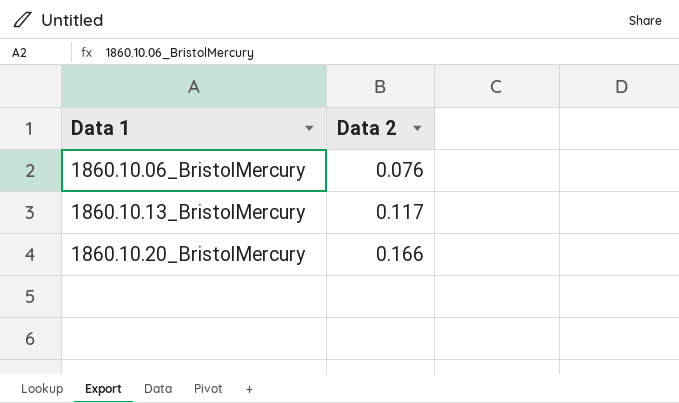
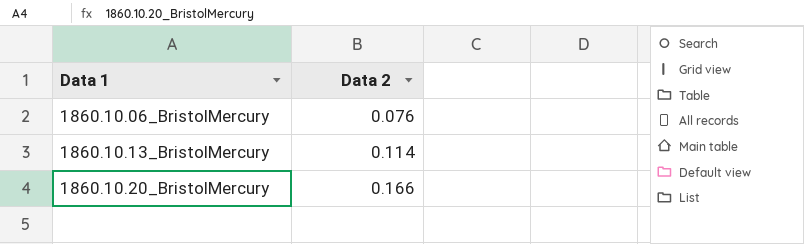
1860.10.13_BristolMercury | Data 2: 0.117 -> 0.114

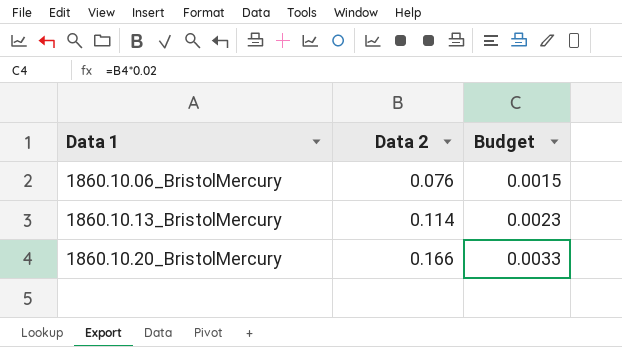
column Budget | formula: none -> [Data 2] * 0.02

